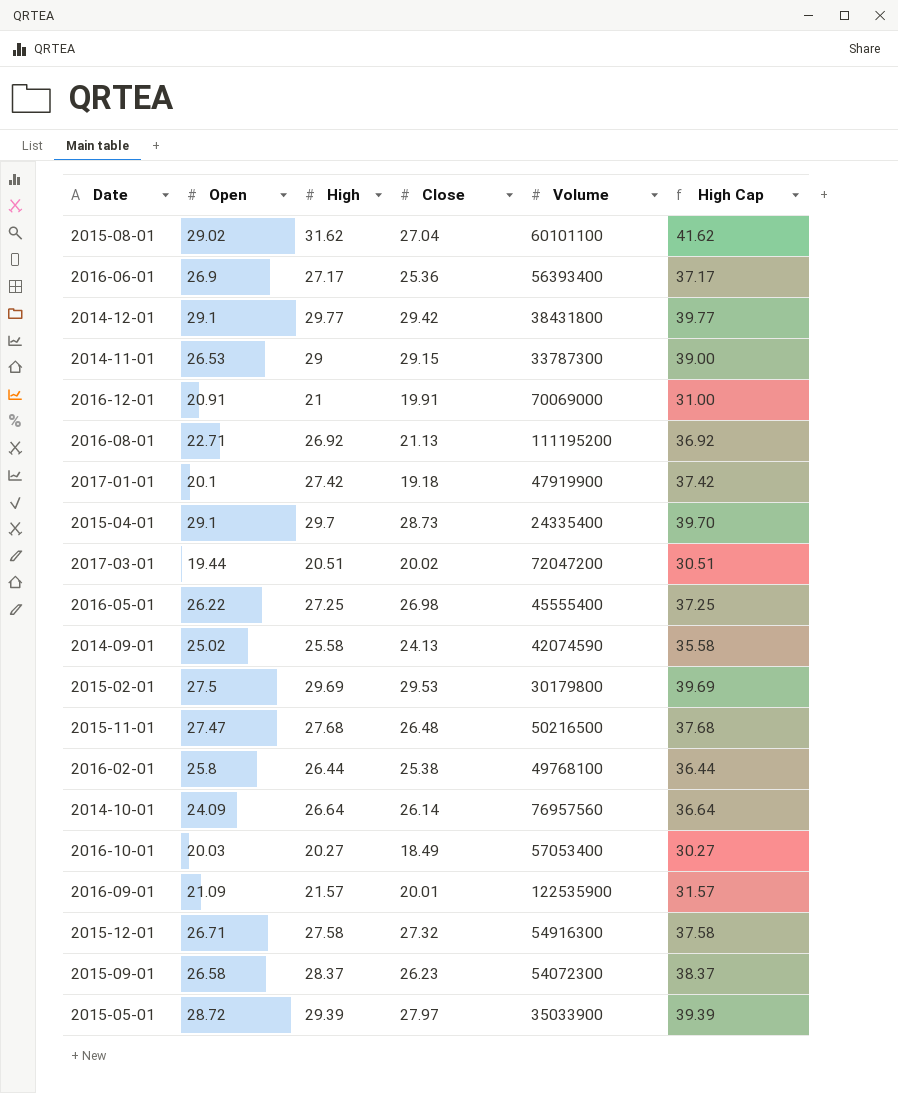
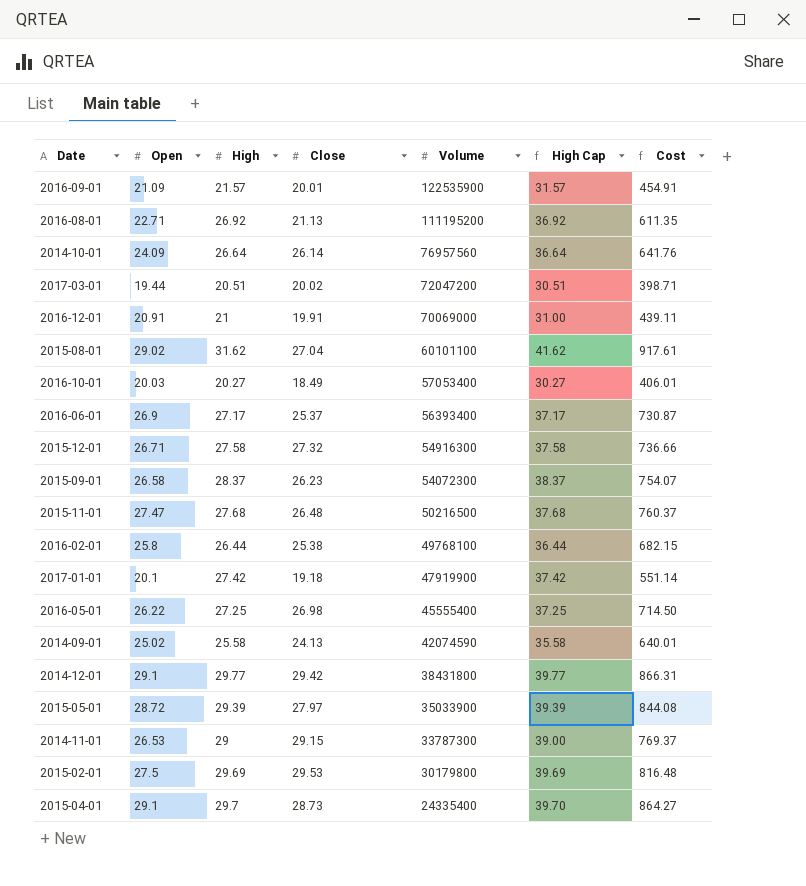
row order: none -> Volume descending
column Cost | formula: none -> [Open] * [High]
2016-06-01 | Close: 25.36 -> 25.37

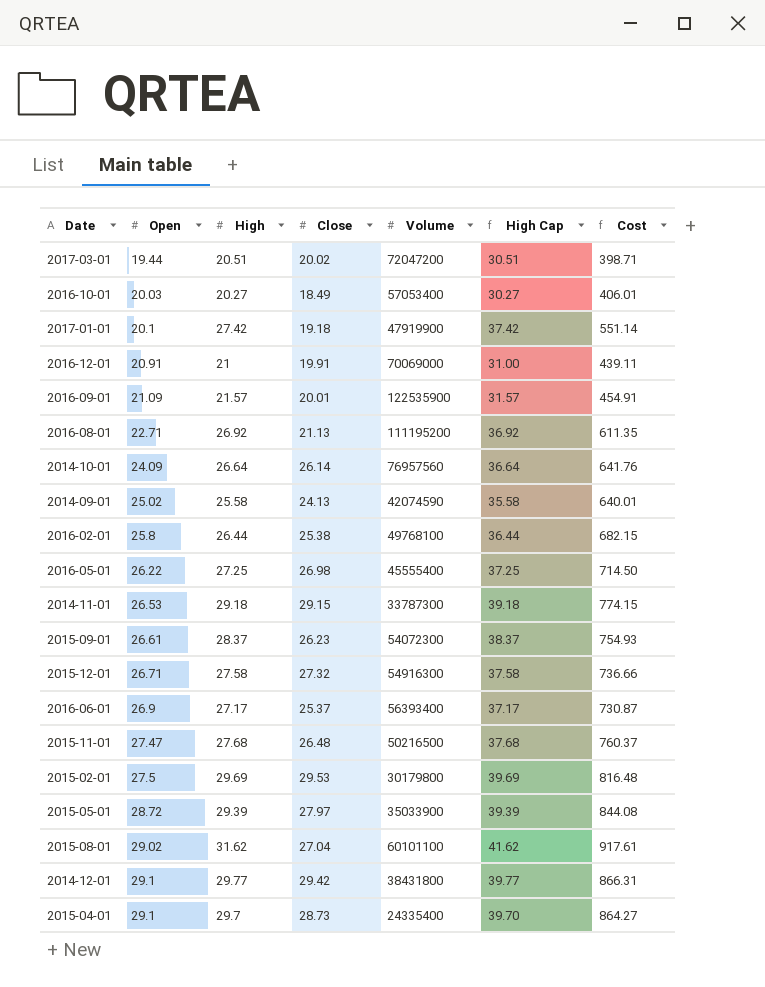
row order: Volume descending -> Open ascending
2014-11-01 | High: 29 -> 29.18
2014-11-01 | High Cap: 39.00 -> 39.18
2014-11-01 | Cost: 769.37 -> 774.15
2015-09-01 | Open: 26.58 -> 26.61
2015-09-01 | Cost: 754.07 -> 754.93

